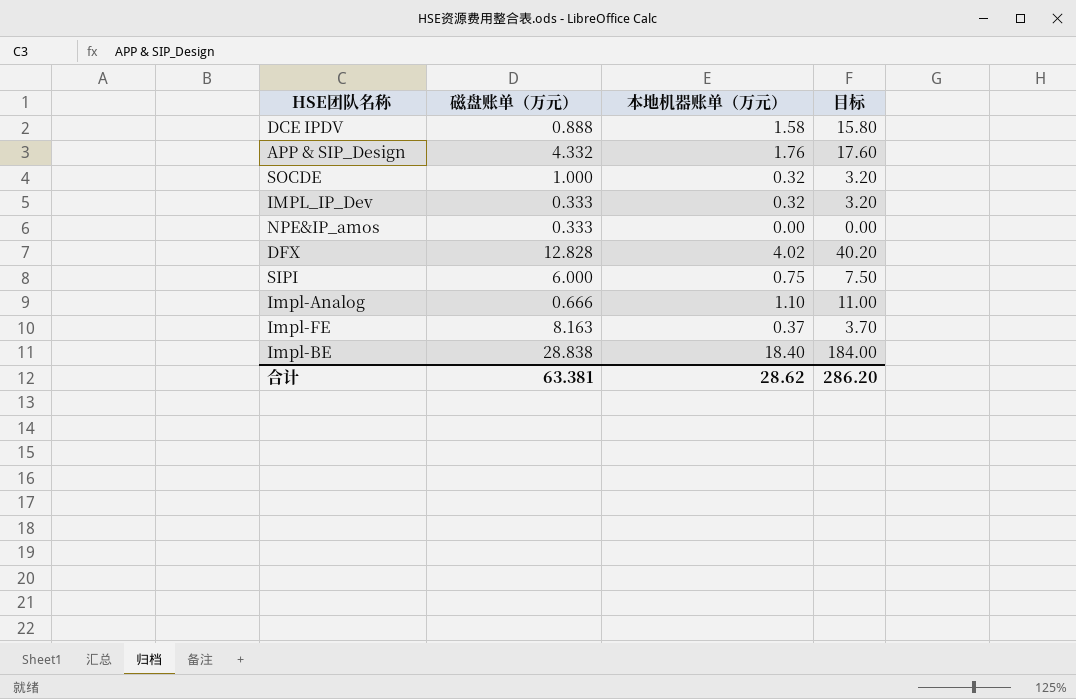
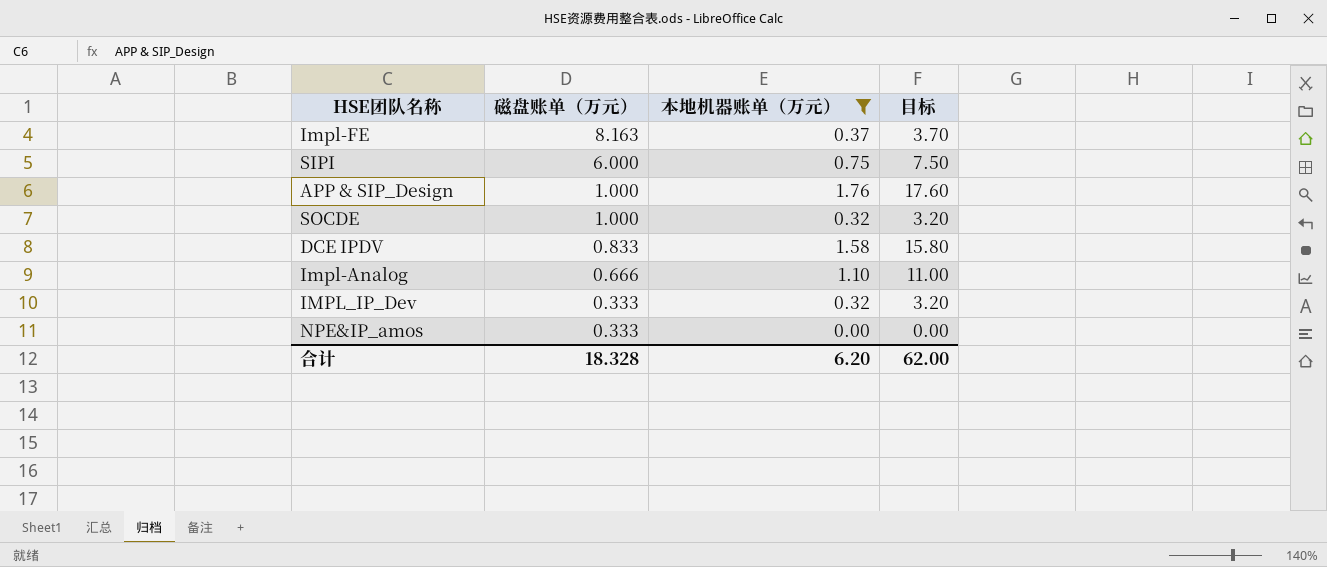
filter: none -> 本地机器账单（万元） <= 1.76
row order: none -> 磁盘账单（万元） descending
APP & SIP_Design | 磁盘账单（万元）: 4.332 -> 1.000
DCE IPDV | 磁盘账单（万元）: 0.888 -> 0.833
合计 | 磁盘账单（万元）: 63.381 -> 18.328
合计 | 本地机器账单（万元）: 28.62 -> 6.20
合计 | 目标: 286.20 -> 62.00

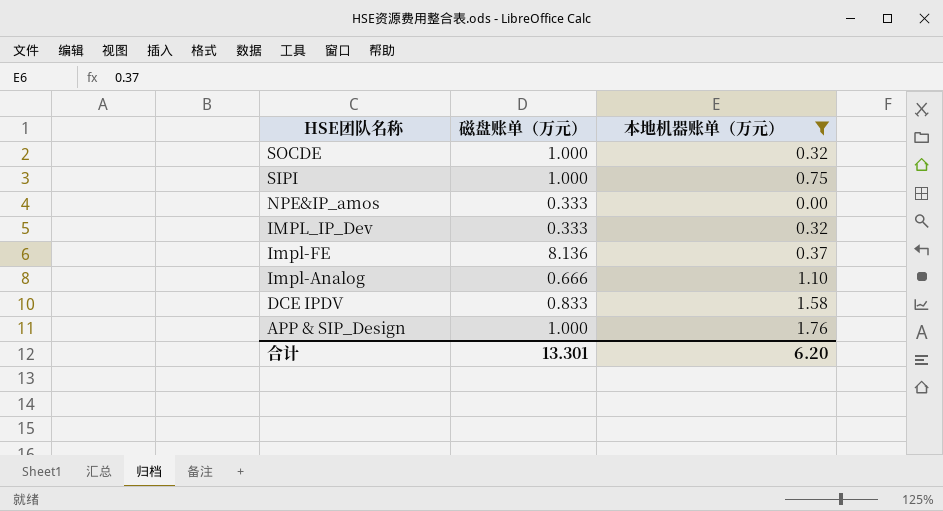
row order: 磁盘账单（万元） descending -> HSE团队名称 descending
column 目标 | formula: [本地机器账单（万元）] * 10 -> none
SIPI | 磁盘账单（万元）: 6.000 -> 1.000
Impl-FE | 磁盘账单（万元）: 8.163 -> 8.136
合计 | 磁盘账单（万元）: 18.328 -> 13.301

